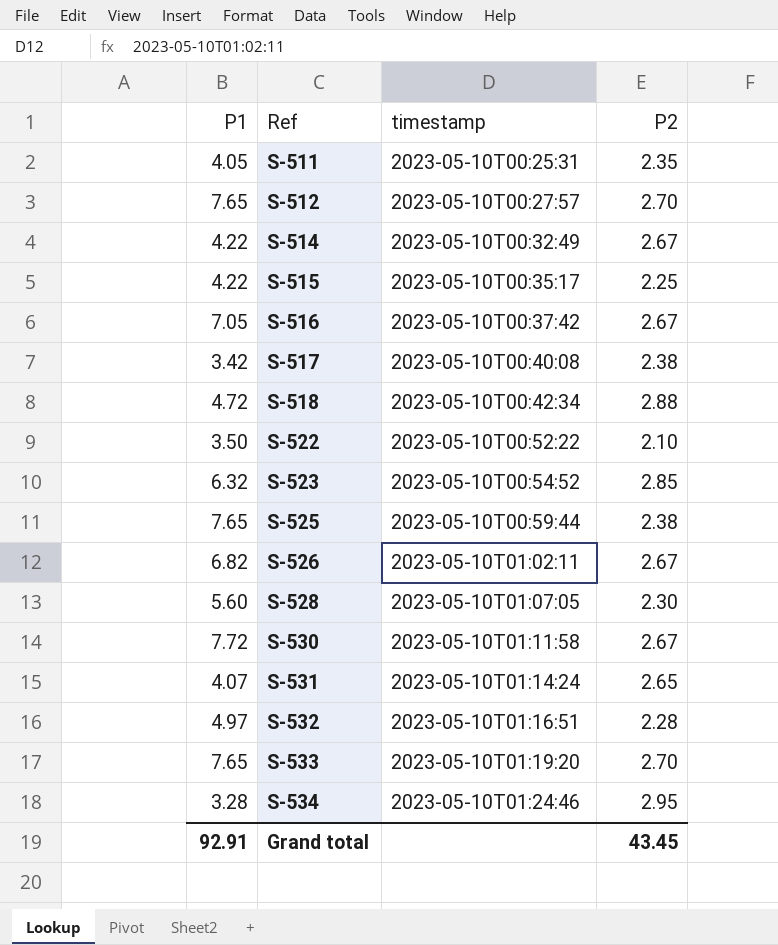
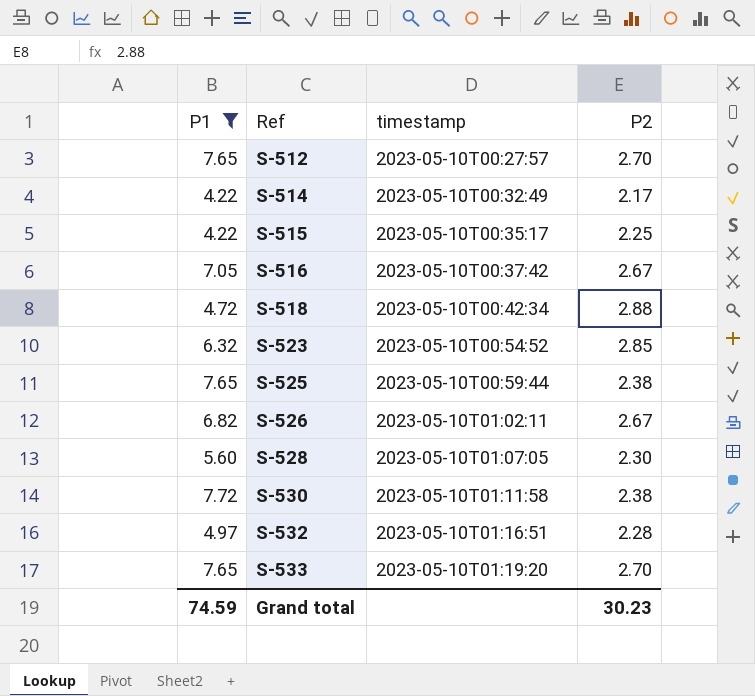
filter: none -> P1 >= 4.22
S-514 | P2: 2.67 -> 2.17
S-530 | P2: 2.67 -> 2.38
Grand total | P1: 92.91 -> 74.59
Grand total | P2: 43.45 -> 30.23

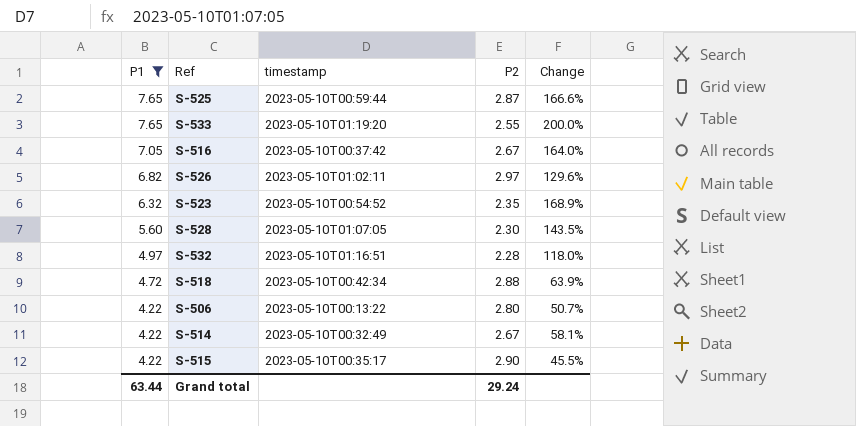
row order: Ref ascending -> P1 descending
column Change | formula: none -> ([P1] - [P2]) / [P2]
row S-512: 7.65 | 2023-05-10T00:27:57 | 2.70 -> none
row S-530: 7.72 | 2023-05-10T01:11:58 | 2.38 -> none
S-525 | P2: 2.38 -> 2.87
S-533 | P2: 2.70 -> 2.55
S-526 | P2: 2.67 -> 2.97
S-523 | P2: 2.85 -> 2.35
row S-506: none -> 4.22 | 2023-05-10T00:13:22 | 2.80 | 50.7%
S-514 | P2: 2.17 -> 2.67
S-515 | P2: 2.25 -> 2.90
Grand total | P1: 74.59 -> 63.44
Grand total | P2: 30.23 -> 29.24

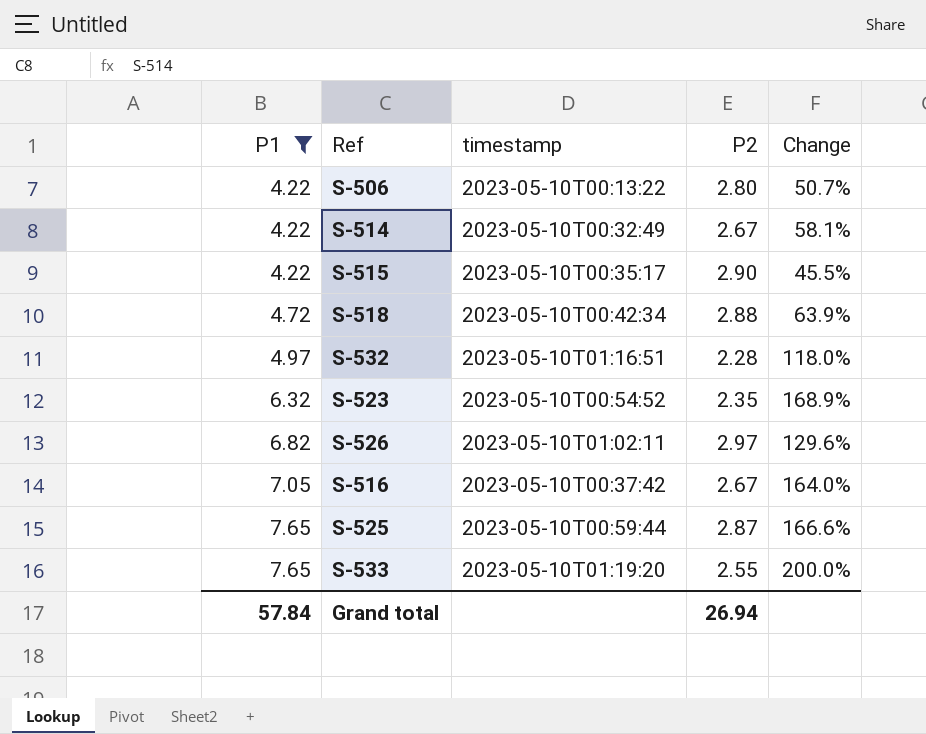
row order: P1 descending -> P1 ascending
row S-528: 5.60 | 2023-05-10T01:07:05 | 2.30 | 143.5% -> none
Grand total | P1: 63.44 -> 57.84
Grand total | P2: 29.24 -> 26.94

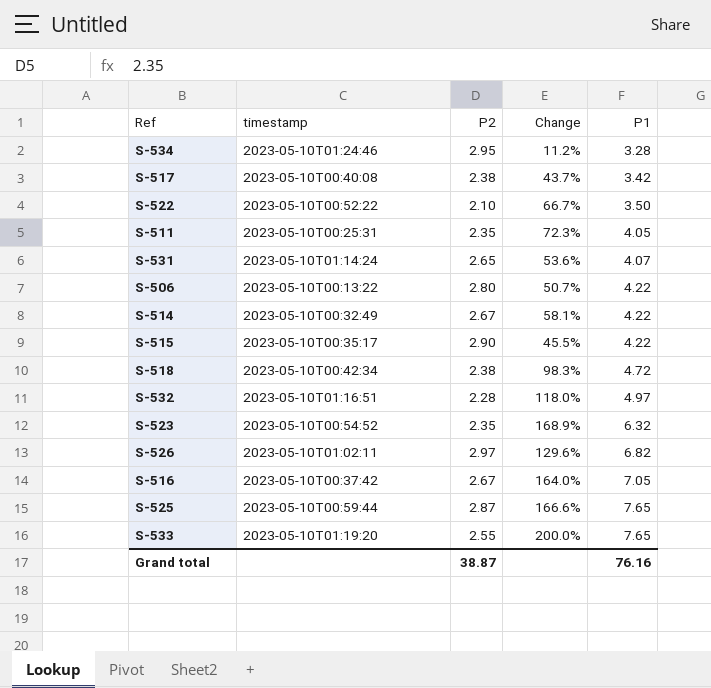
filter: P1 >= 4.22 -> none
column P1 | position: 1 -> 5
S-518 | P2: 2.88 -> 2.38
S-518 | Change: 63.9% -> 98.3%
Grand total | P2: 26.94 -> 38.87
Grand total | P1: 57.84 -> 76.16

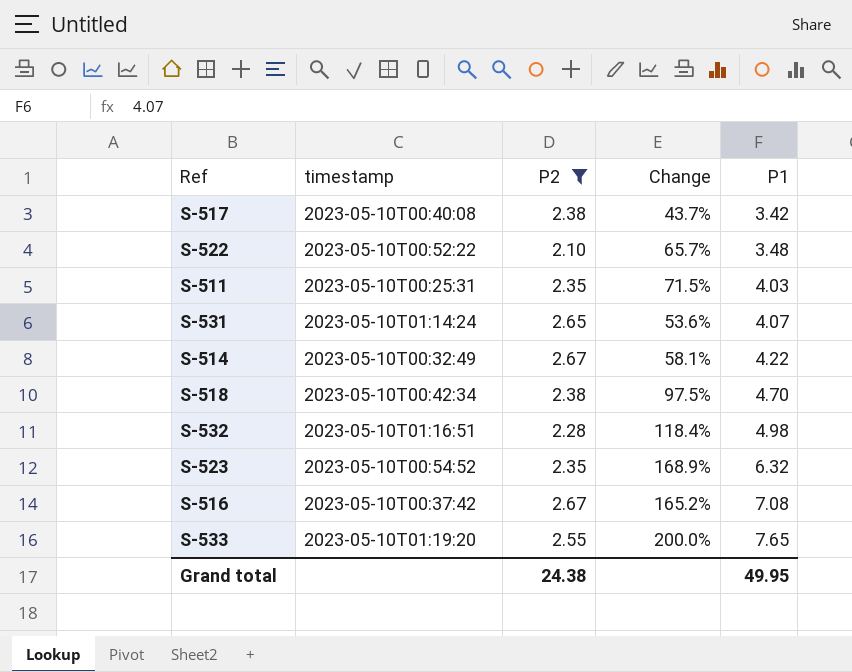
filter: none -> P2 <= 2.67
S-522 | Change: 66.7% -> 65.7%
S-522 | P1: 3.50 -> 3.48
S-511 | Change: 72.3% -> 71.5%
S-511 | P1: 4.05 -> 4.03
S-518 | Change: 98.3% -> 97.5%
S-518 | P1: 4.72 -> 4.70
S-532 | Change: 118.0% -> 118.4%
S-532 | P1: 4.97 -> 4.98
S-516 | Change: 164.0% -> 165.2%
S-516 | P1: 7.05 -> 7.08
Grand total | P2: 38.87 -> 24.38
Grand total | P1: 76.16 -> 49.95

